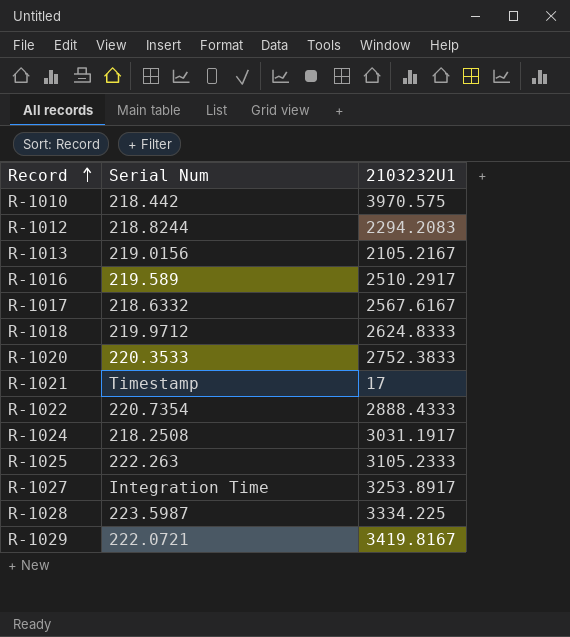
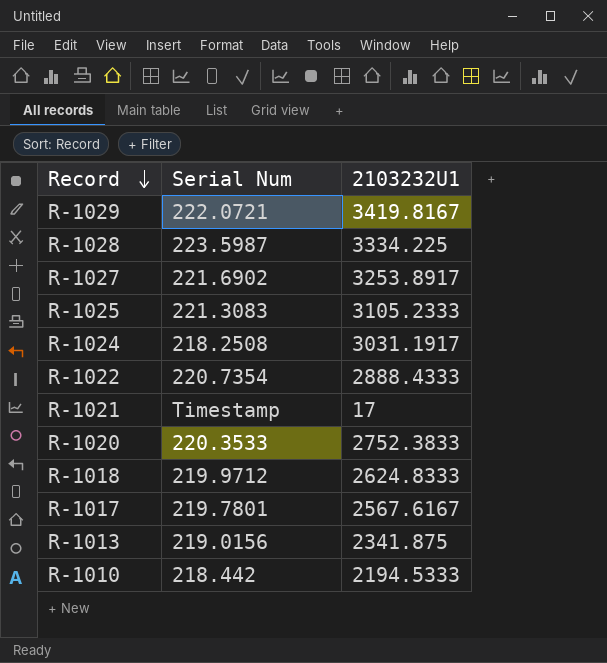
row order: Record ascending -> Record descending
row R-1012: 218.8244 | 2294.2083 -> none
row R-1016: 219.589 | 2510.2917 -> none
R-1027 | Serial Num: Integration Time -> 221.6902
R-1025 | Serial Num: 222.263 -> 221.3083
R-1017 | Serial Num: 218.6332 -> 219.7801
R-1013 | 2103232U1: 2105.2167 -> 2341.875
R-1010 | 2103232U1: 3970.575 -> 2194.5333

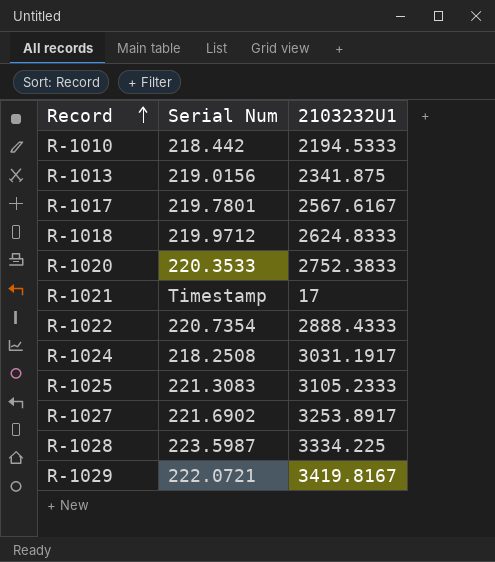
row order: Record descending -> Record ascending

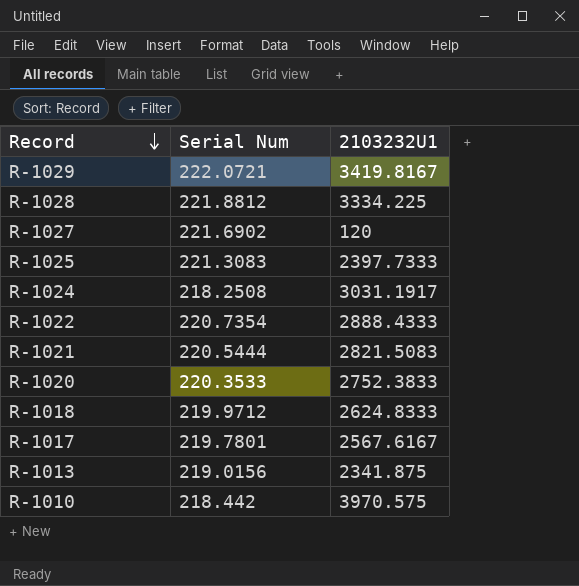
row order: Record ascending -> Record descending
R-1028 | Serial Num: 223.5987 -> 221.8812
R-1027 | 2103232U1: 3253.8917 -> 120
R-1025 | 2103232U1: 3105.2333 -> 2397.7333
R-1021 | Serial Num: Timestamp -> 220.5444
R-1021 | 2103232U1: 17 -> 2821.5083
R-1010 | 2103232U1: 2194.5333 -> 3970.575

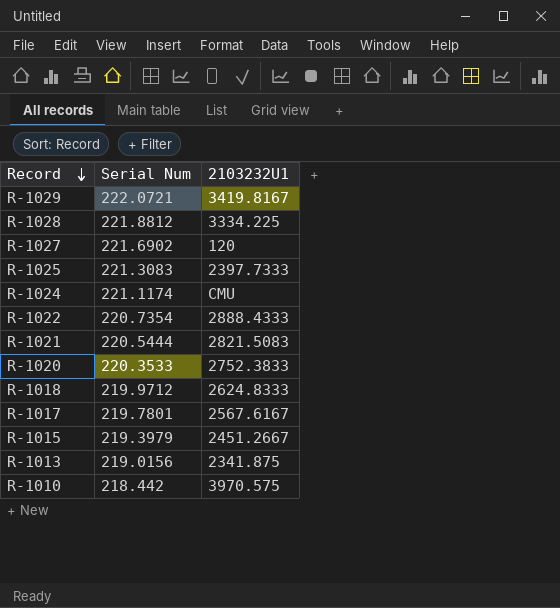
R-1024 | Serial Num: 218.2508 -> 221.1174
R-1024 | 2103232U1: 3031.1917 -> CMU
row R-1015: none -> 219.3979 | 2451.2667

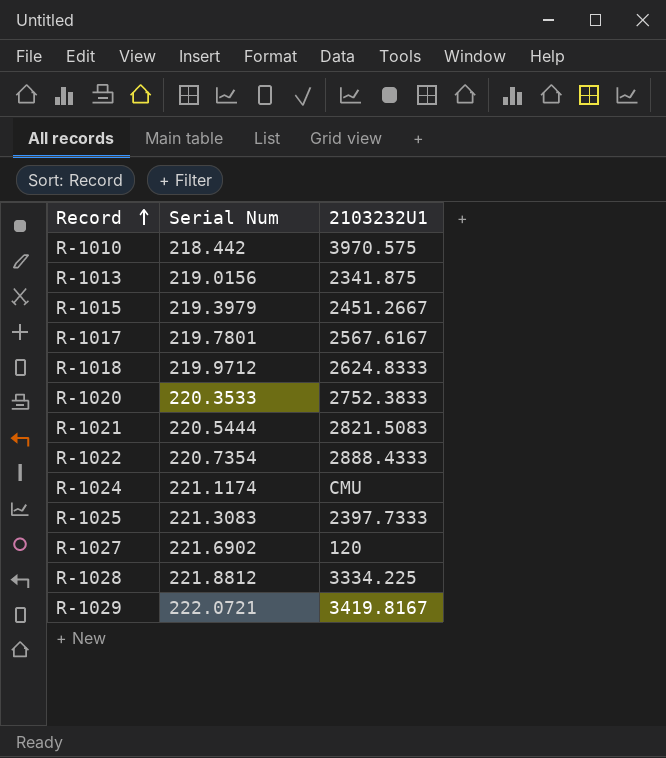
row order: Record descending -> Record ascending

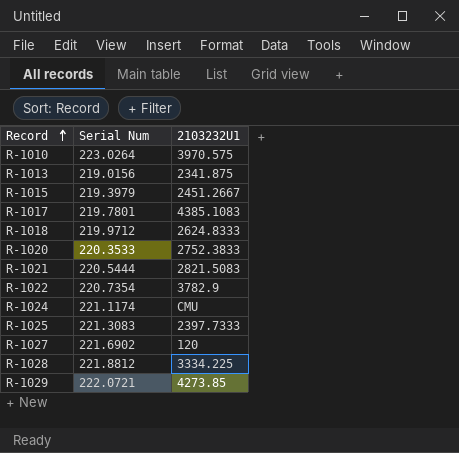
R-1010 | Serial Num: 218.442 -> 223.0264
R-1017 | 2103232U1: 2567.6167 -> 4385.1083
R-1022 | 2103232U1: 2888.4333 -> 3782.9
R-1029 | 2103232U1: 3419.8167 -> 4273.85

